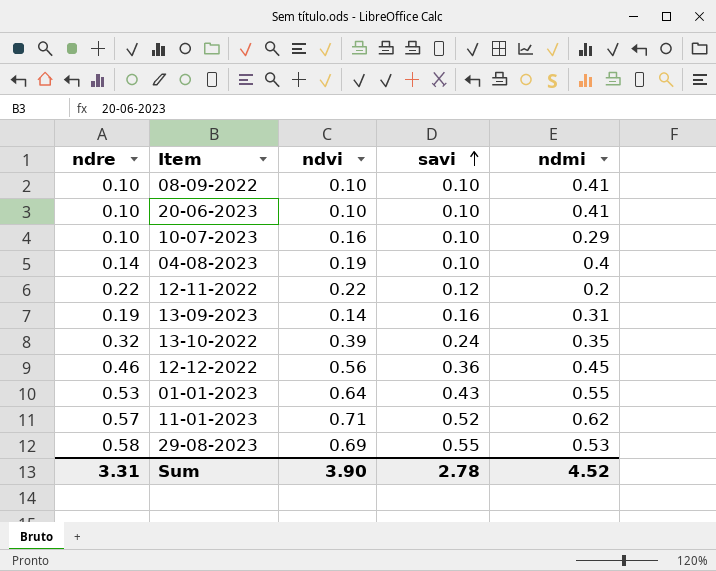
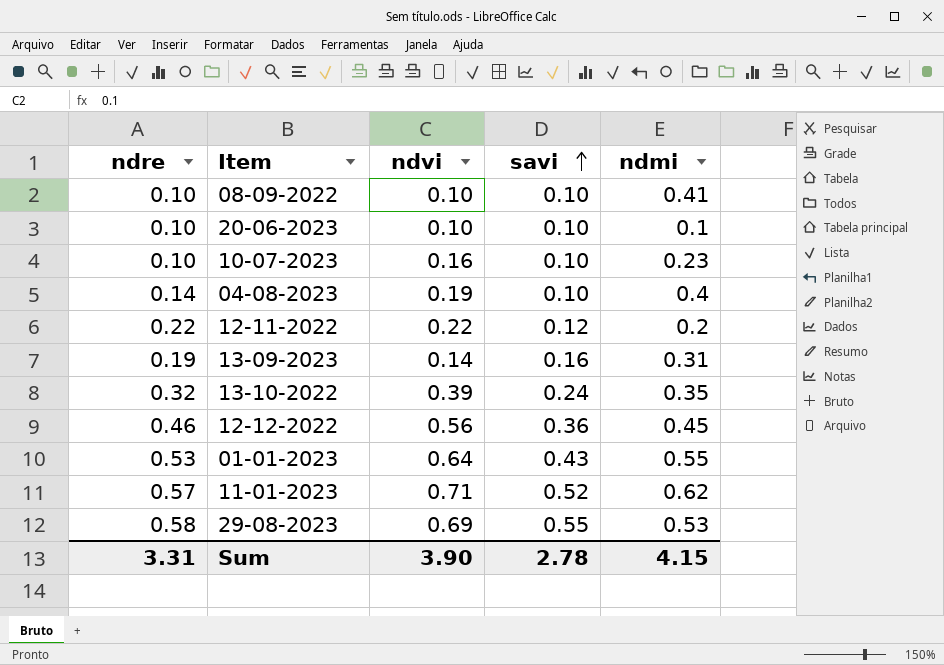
20-06-2023 | ndmi: 0.41 -> 0.1
10-07-2023 | ndmi: 0.29 -> 0.23
Sum | ndmi: 4.52 -> 4.15

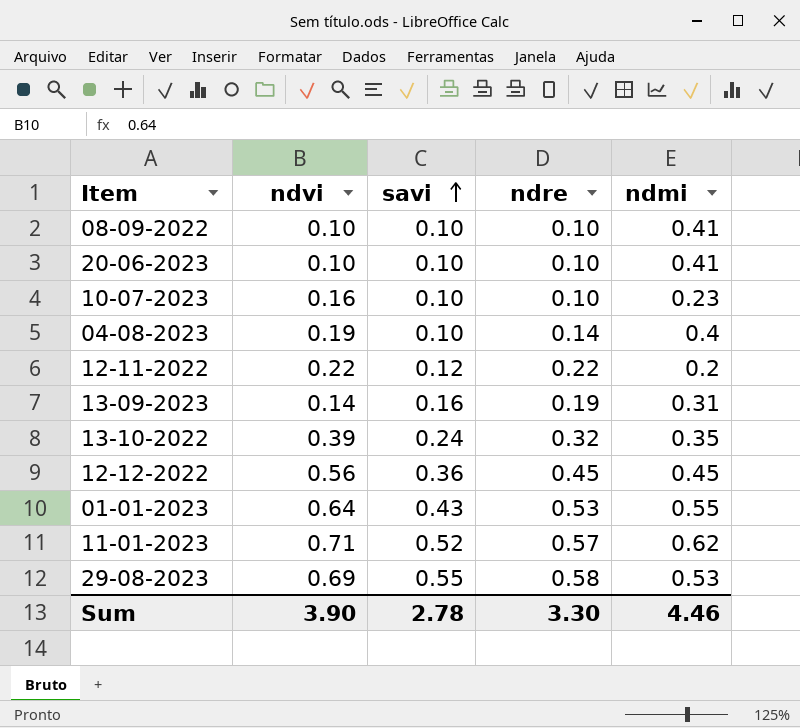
column ndre | position: 1 -> 4
20-06-2023 | ndmi: 0.1 -> 0.41
12-12-2022 | ndre: 0.46 -> 0.45
Sum | ndre: 3.31 -> 3.30
Sum | ndmi: 4.15 -> 4.46

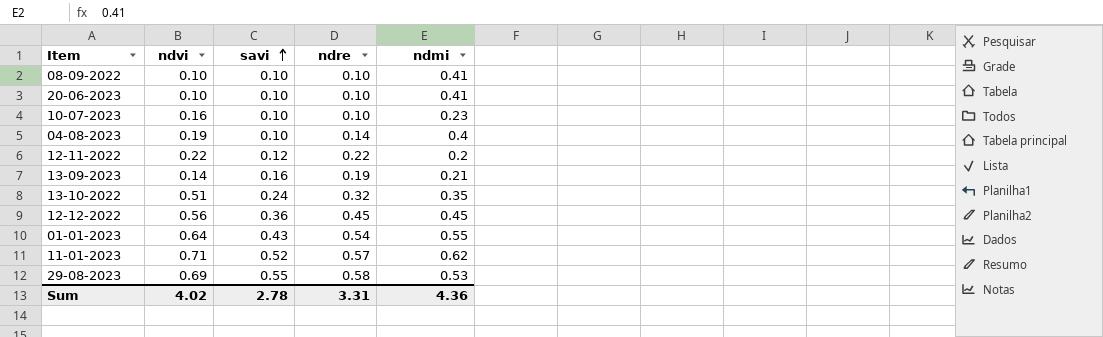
13-09-2023 | ndmi: 0.31 -> 0.21
13-10-2022 | ndvi: 0.39 -> 0.51
01-01-2023 | ndre: 0.53 -> 0.54
Sum | ndvi: 3.90 -> 4.02
Sum | ndre: 3.30 -> 3.31
Sum | ndmi: 4.46 -> 4.36

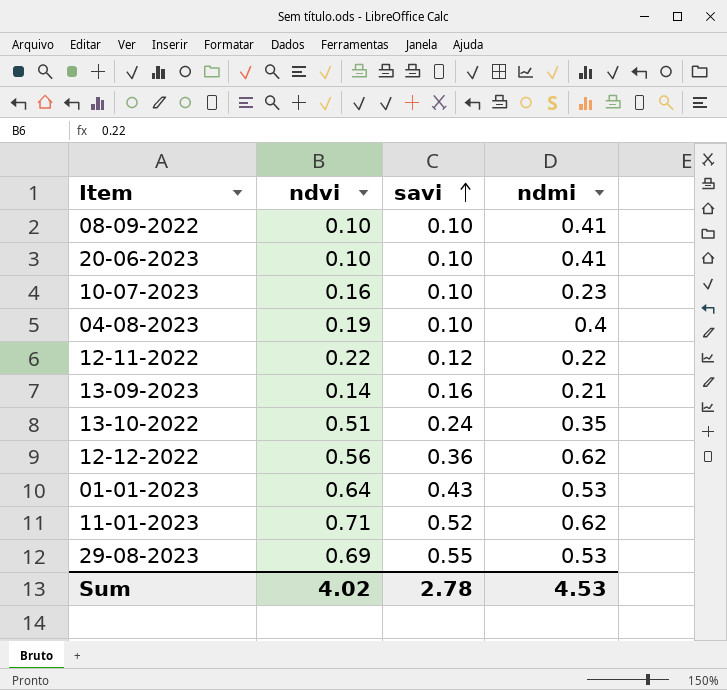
column ndre | position: 4 -> none
12-11-2022 | ndmi: 0.2 -> 0.22
12-12-2022 | ndmi: 0.45 -> 0.62
01-01-2023 | ndmi: 0.55 -> 0.53
Sum | ndmi: 4.36 -> 4.53

